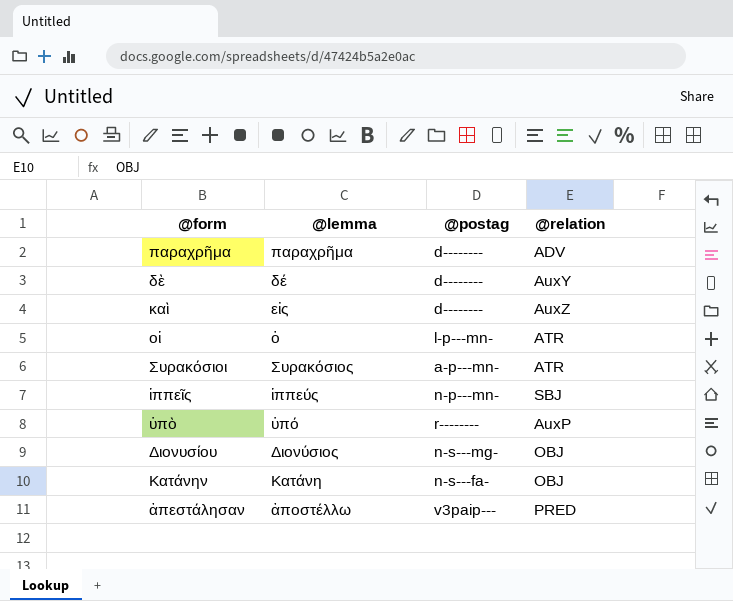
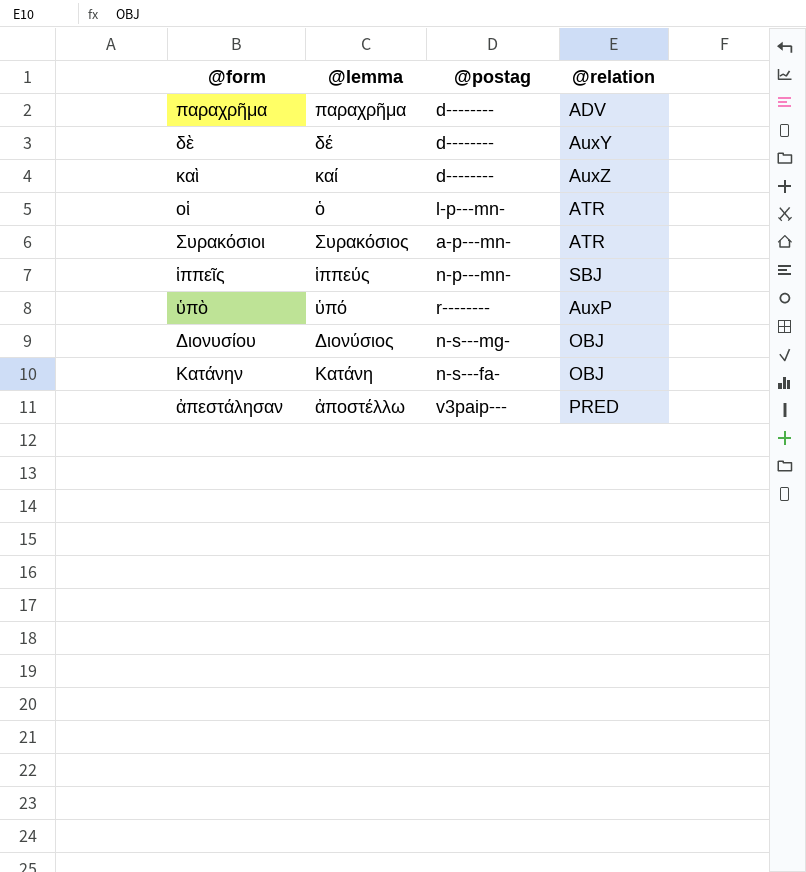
καὶ | @lemma: εἰς -> καί

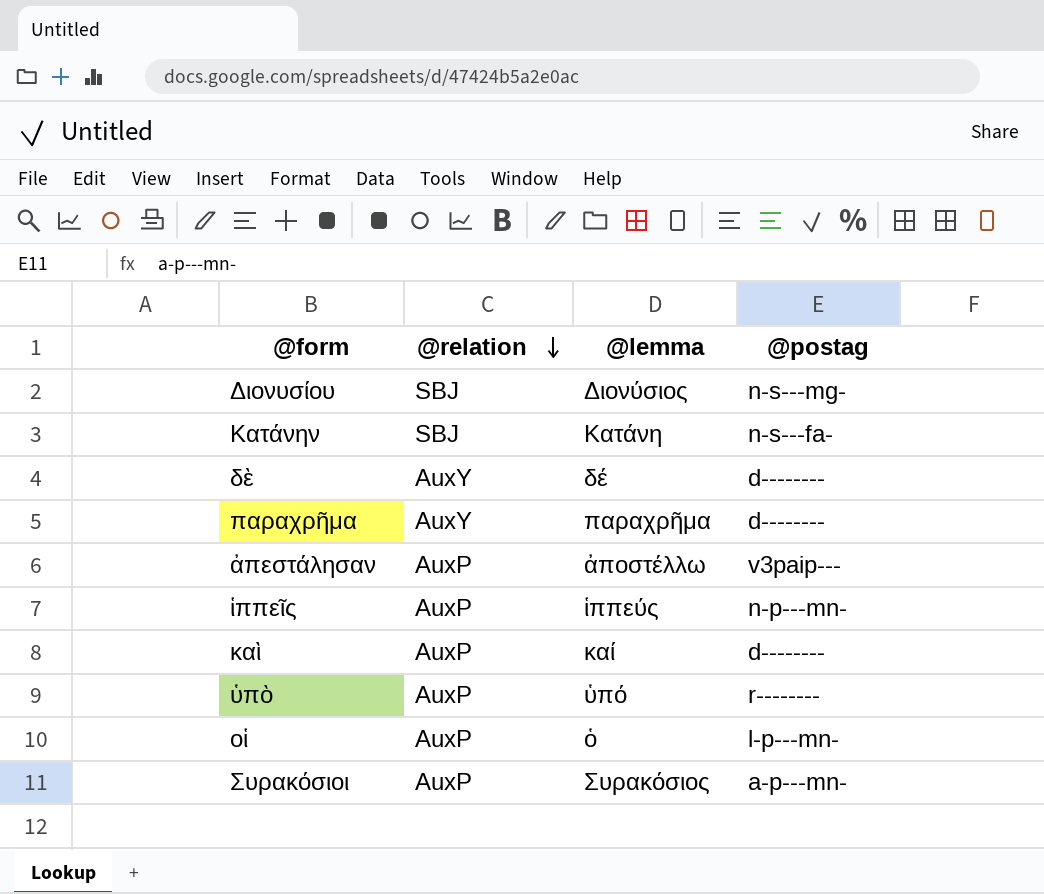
row order: none -> @relation descending
column @relation | position: 4 -> 2
Διονυσίου | @relation: OBJ -> SBJ
Κατάνην | @relation: OBJ -> SBJ
παραχρῆμα | @relation: ADV -> AuxY
ἀπεστάλησαν | @relation: PRED -> AuxP
ἱππεῖς | @relation: SBJ -> AuxP
καὶ | @relation: AuxZ -> AuxP
οἱ | @relation: ATR -> AuxP
Συρακόσιοι | @relation: ATR -> AuxP

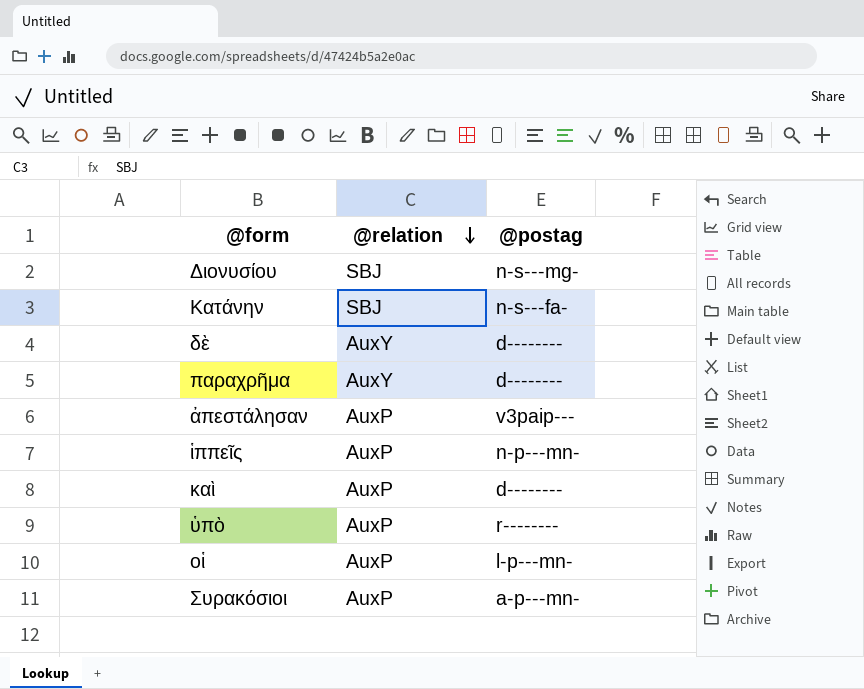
column @lemma | position: 3 -> none

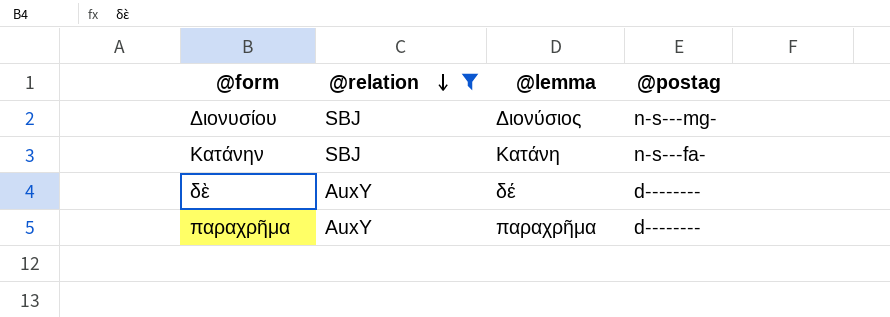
filter: none -> @relation != AuxP
column @lemma | position: none -> 3

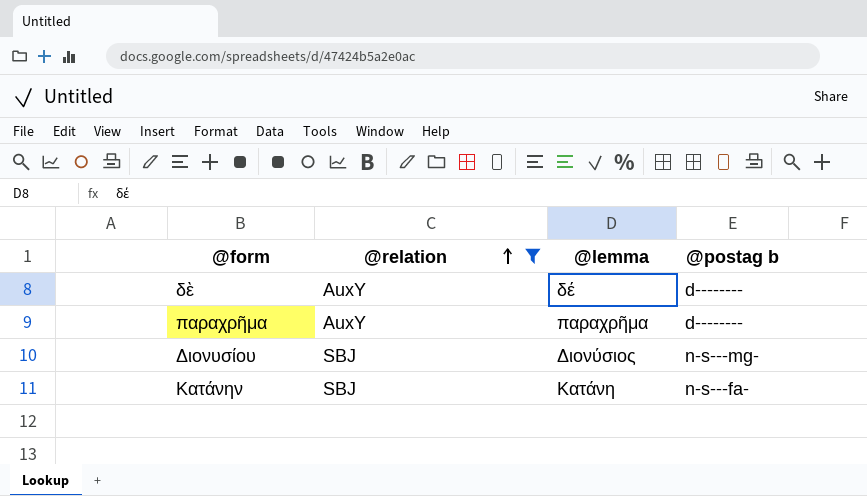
row order: @relation descending -> @relation ascending
column name: @postag -> @postag b

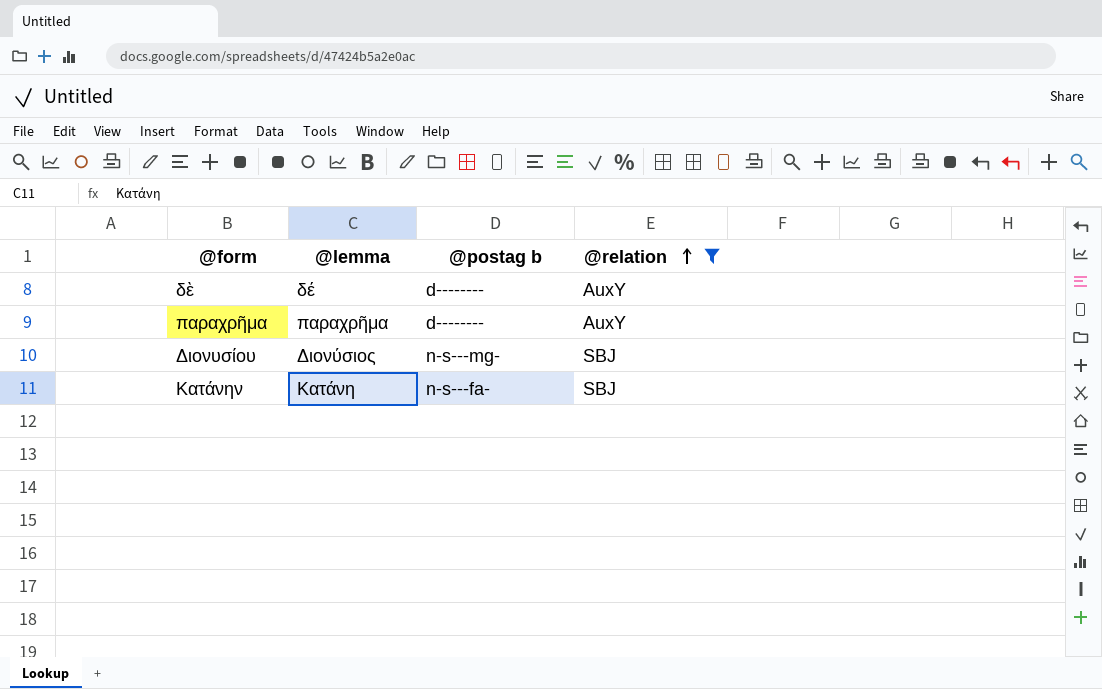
column @relation | position: 2 -> 4

